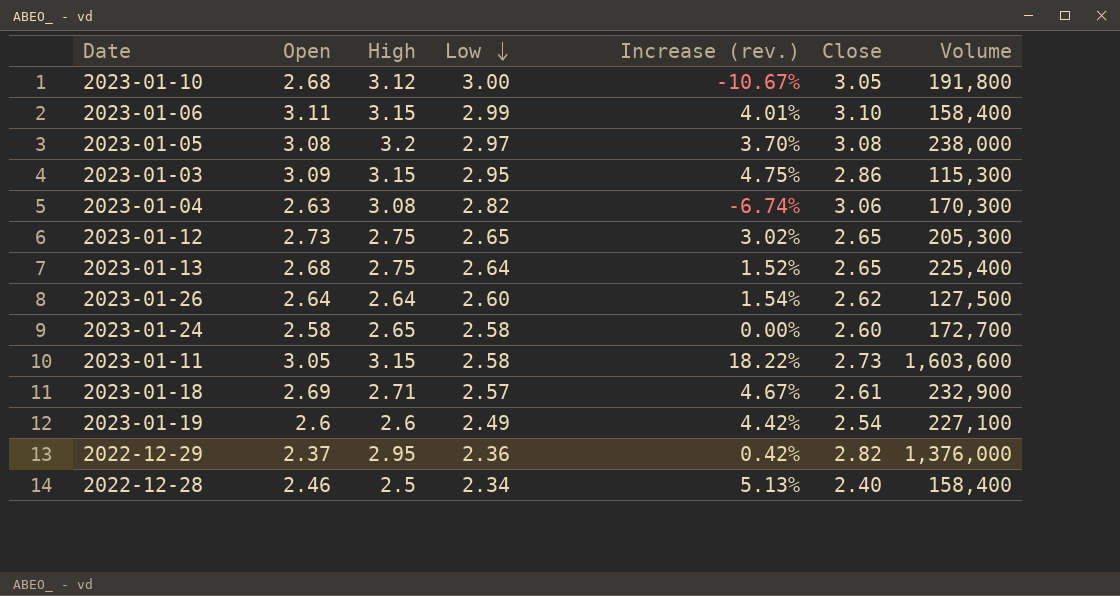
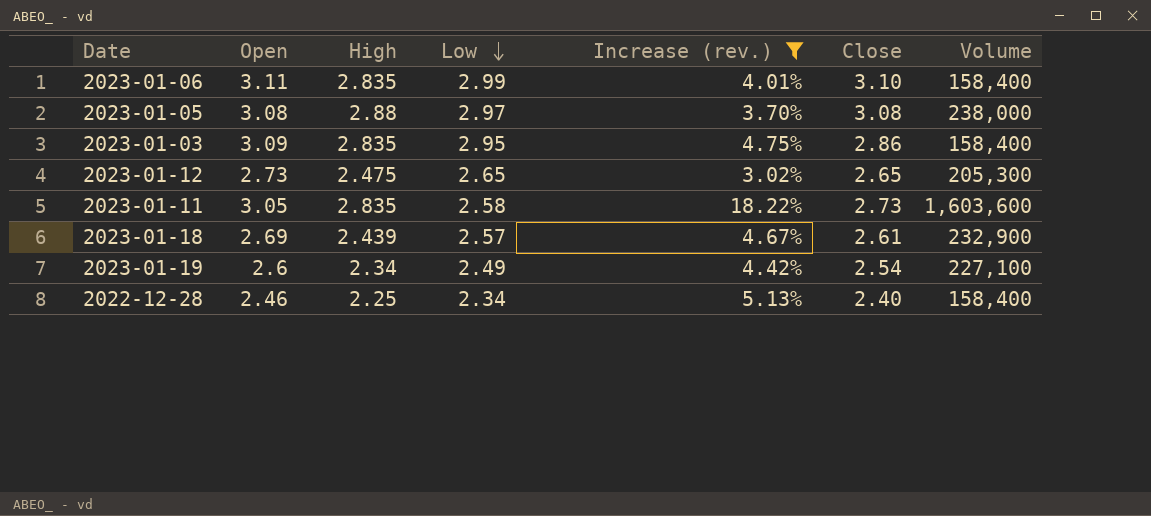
filter: none -> Increase (rev.) >= 3.02%
2023-01-06 | High: 3.15 -> 2.835
2023-01-05 | High: 3.2 -> 2.88
2023-01-03 | High: 3.15 -> 2.835
2023-01-03 | Volume: 115,300 -> 158,400
2023-01-12 | High: 2.75 -> 2.475
2023-01-11 | High: 3.15 -> 2.835
2023-01-18 | High: 2.71 -> 2.439
2023-01-19 | High: 2.6 -> 2.34
2022-12-28 | High: 2.5 -> 2.25

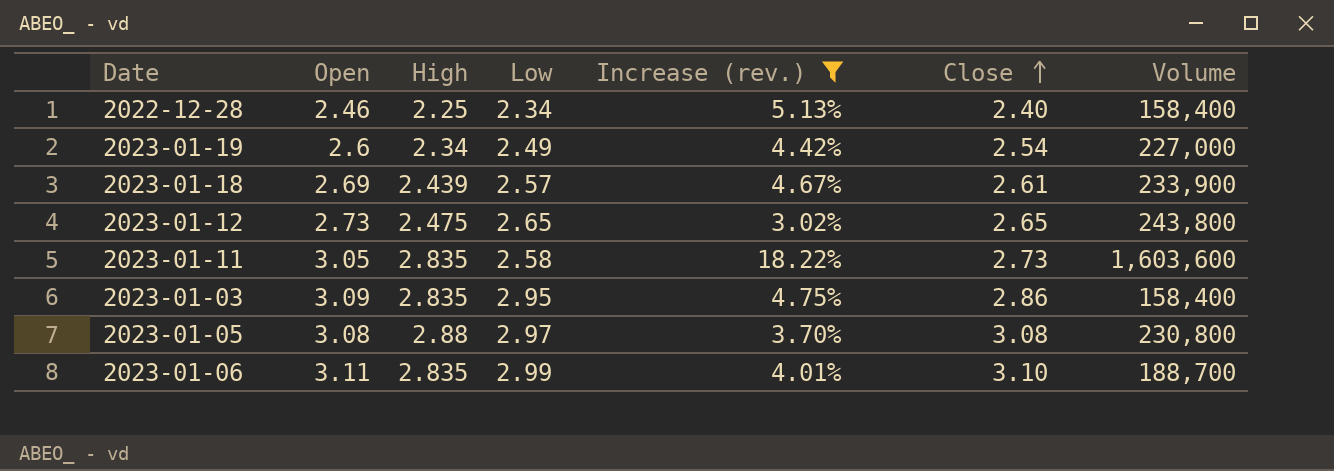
row order: Low descending -> Close ascending
2023-01-19 | Volume: 227,100 -> 227,000
2023-01-18 | Volume: 232,900 -> 233,900
2023-01-12 | Volume: 205,300 -> 243,800
2023-01-05 | Volume: 238,000 -> 230,800
2023-01-06 | Volume: 158,400 -> 188,700

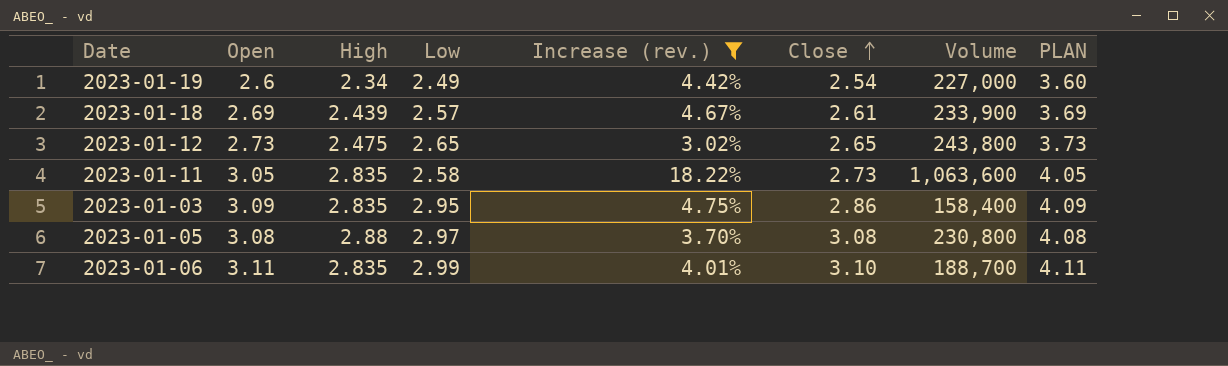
column PLAN | formula: none -> [Open] + 1
row 2022-12-28: 2.46 | 2.25 | 2.34 | 5.13% | 2.40 | 158,400 -> none
2023-01-11 | Volume: 1,603,600 -> 1,063,600

